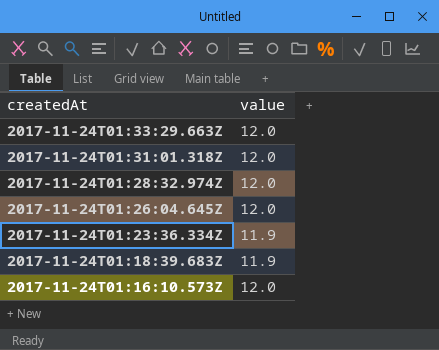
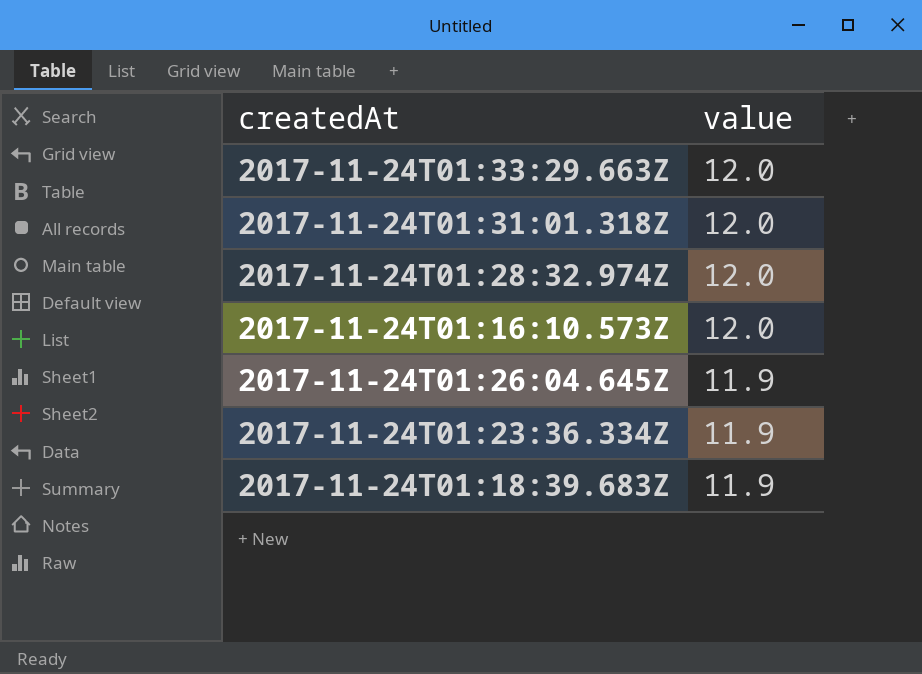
row order: createdAt descending -> value descending
2017-11-24T01:26:04.645Z | value: 12.0 -> 11.9

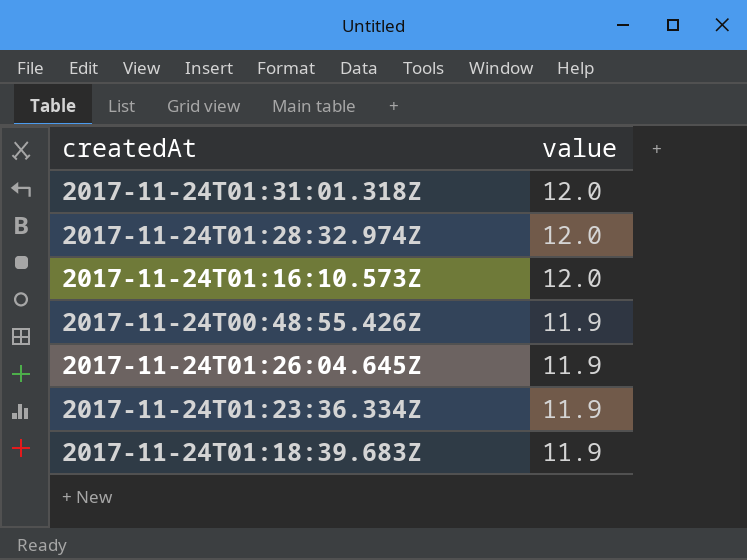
row 2017-11-24T01:33:29.663Z: 12.0 -> none
row 2017-11-24T00:48:55.426Z: none -> 11.9

